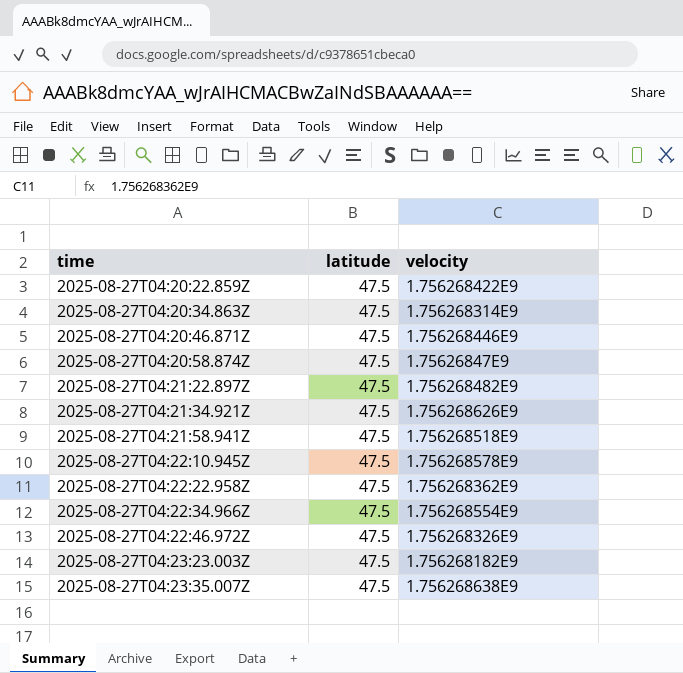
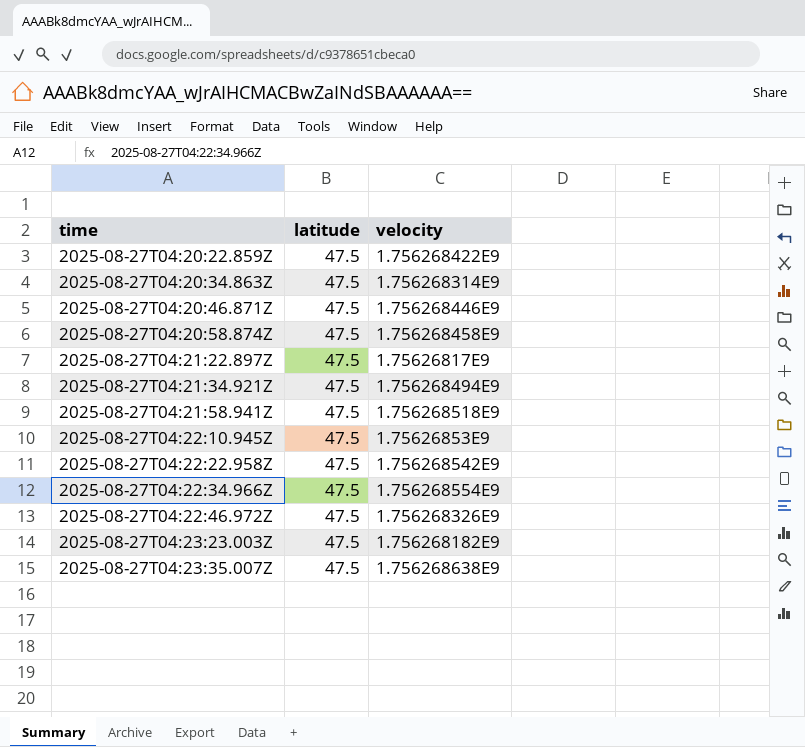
2025-08-27T04:20:58.874Z | velocity: 1.75626847E9 -> 1.756268458E9
2025-08-27T04:21:22.897Z | velocity: 1.756268482E9 -> 1.75626817E9
2025-08-27T04:21:34.921Z | velocity: 1.756268626E9 -> 1.756268494E9
2025-08-27T04:22:10.945Z | velocity: 1.756268578E9 -> 1.75626853E9
2025-08-27T04:22:22.958Z | velocity: 1.756268362E9 -> 1.756268542E9

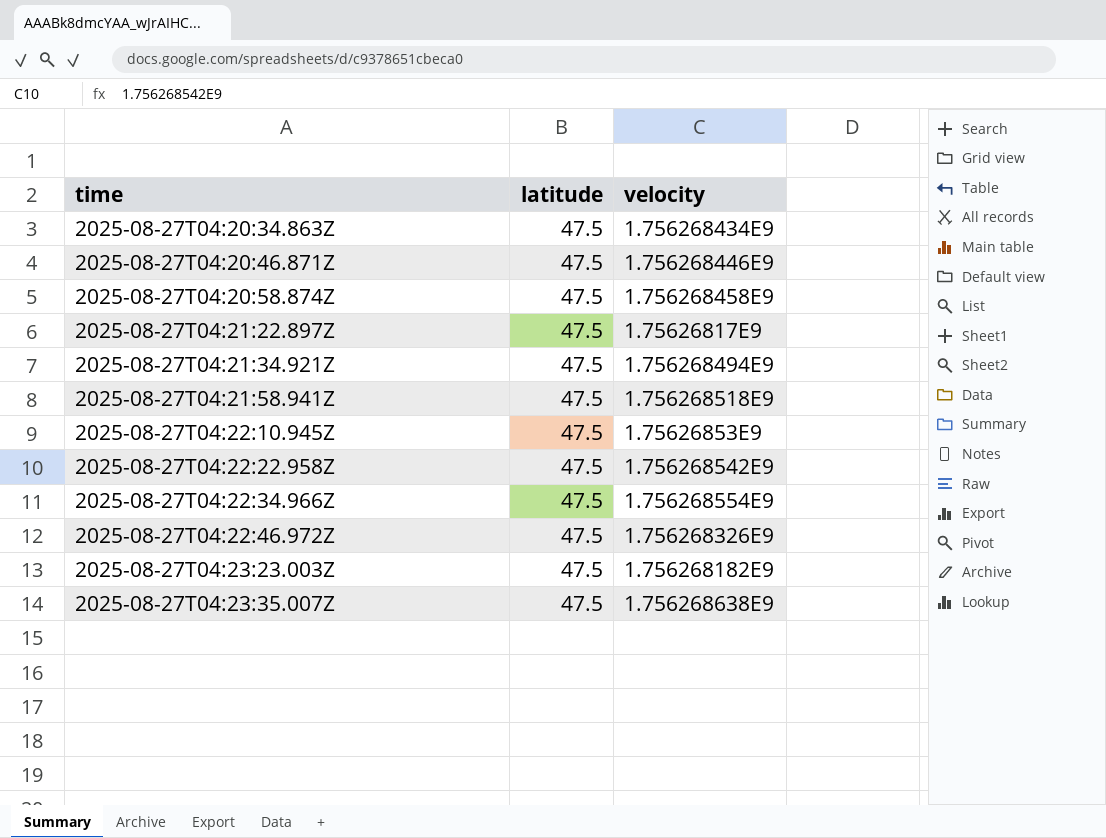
row 2025-08-27T04:20:22.859Z: 47.5 | 1.756268422E9 -> none
2025-08-27T04:20:34.863Z | velocity: 1.756268314E9 -> 1.756268434E9

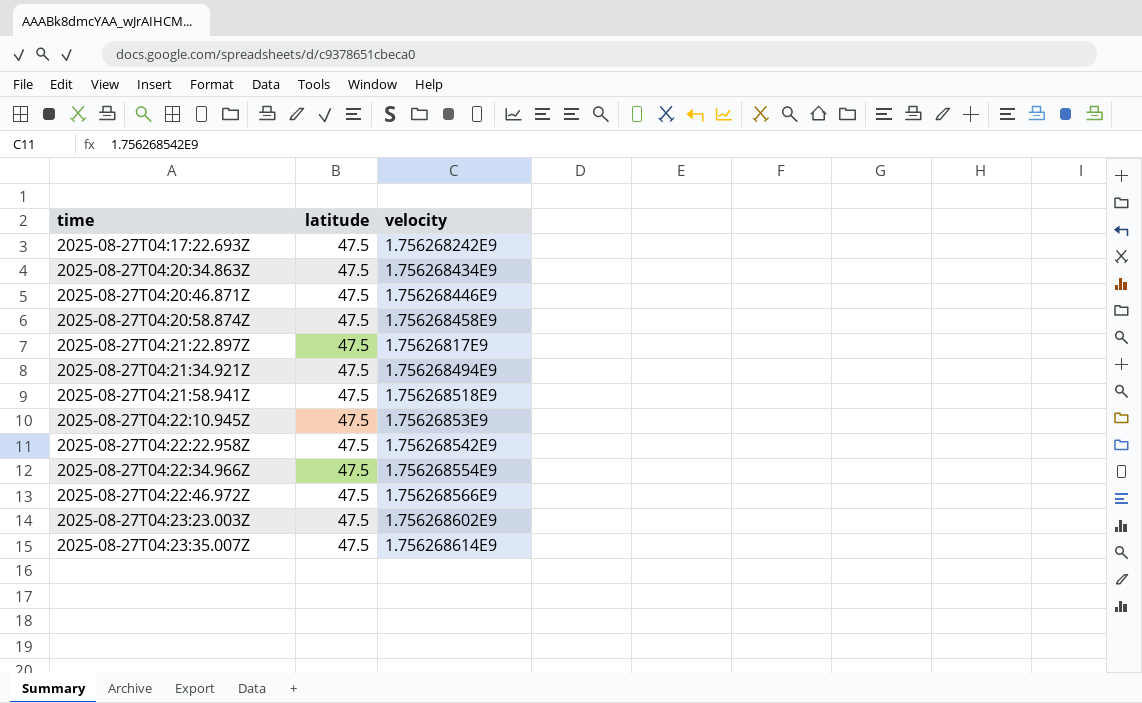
row 2025-08-27T04:17:22.693Z: none -> 47.5 | 1.756268242E9
2025-08-27T04:22:46.972Z | velocity: 1.756268326E9 -> 1.756268566E9
2025-08-27T04:23:23.003Z | velocity: 1.756268182E9 -> 1.756268602E9
2025-08-27T04:23:35.007Z | velocity: 1.756268638E9 -> 1.756268614E9

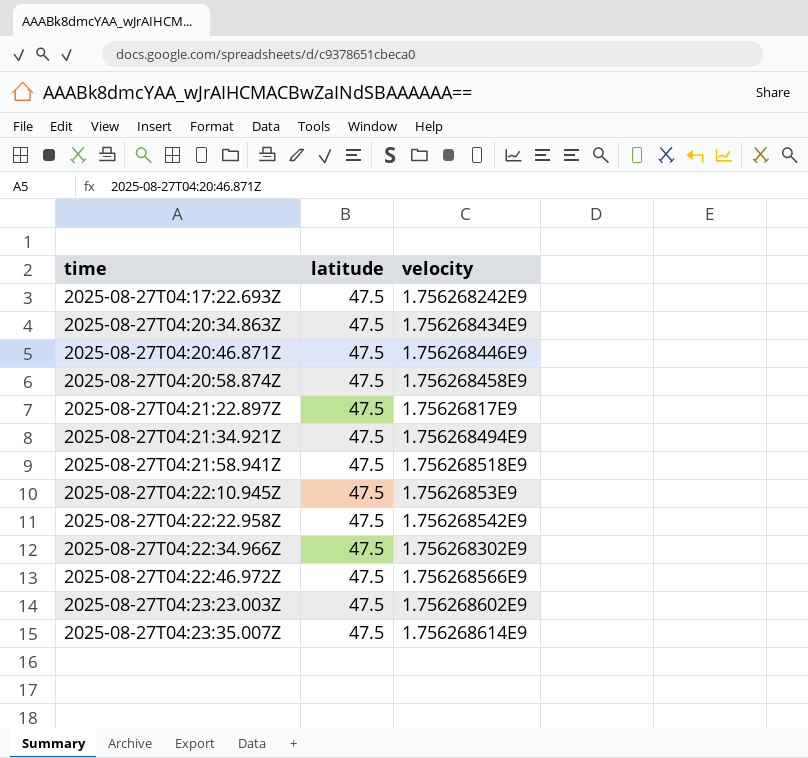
2025-08-27T04:22:34.966Z | velocity: 1.756268554E9 -> 1.756268302E9

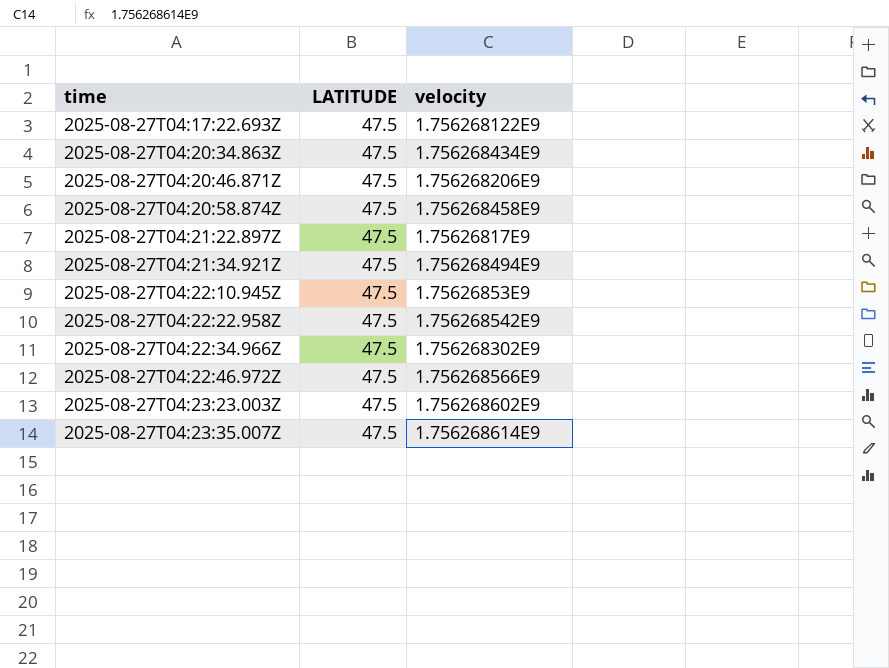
column name: latitude -> LATITUDE
row 2025-08-27T04:21:58.941Z: 47.5 | 1.756268518E9 -> none
2025-08-27T04:17:22.693Z | velocity: 1.756268242E9 -> 1.756268122E9
2025-08-27T04:20:46.871Z | velocity: 1.756268446E9 -> 1.756268206E9

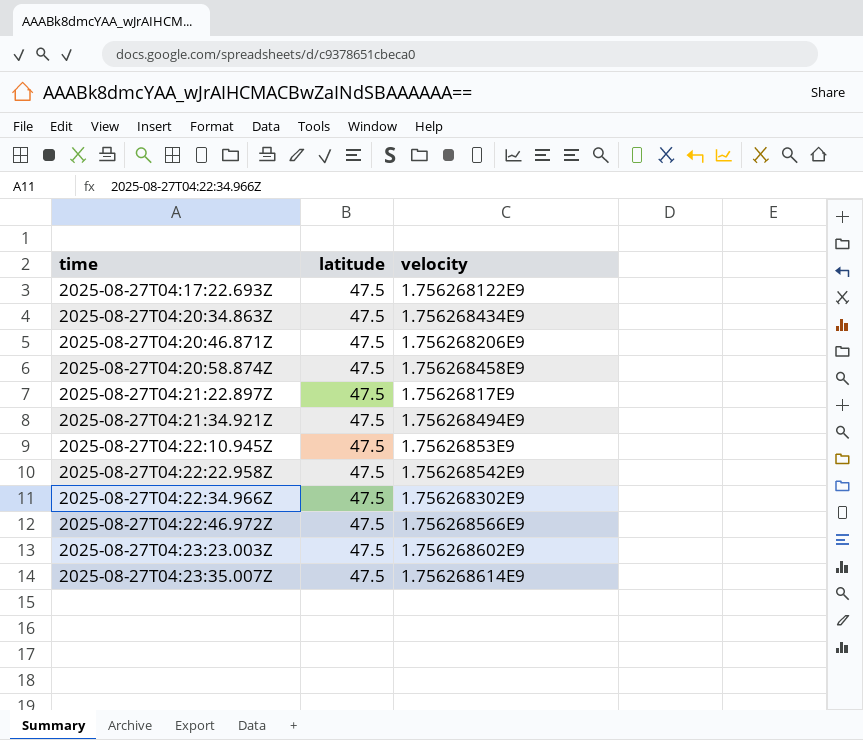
column name: LATITUDE -> latitude

